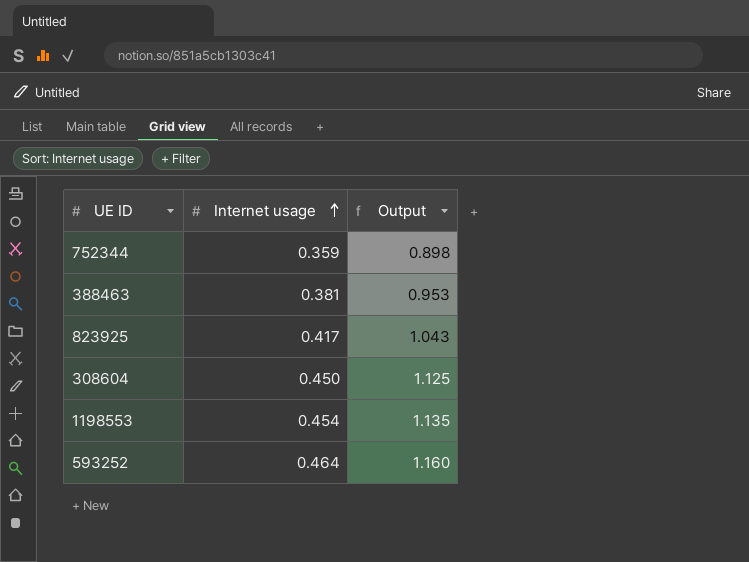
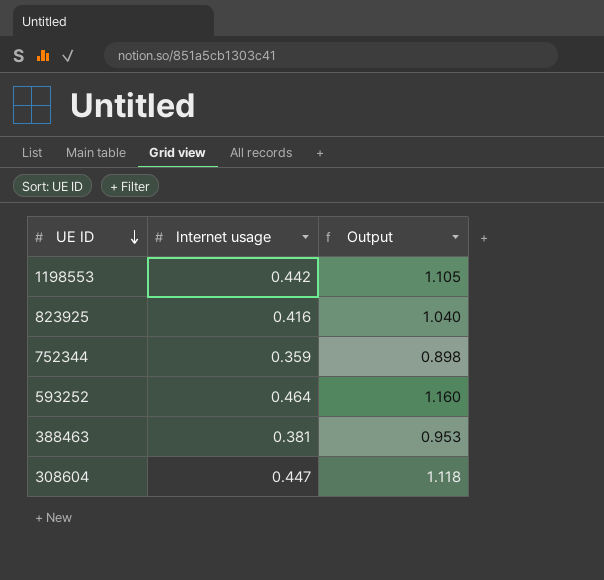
row order: Internet usage ascending -> UE ID descending
1198553 | Internet usage: 0.454 -> 0.442
1198553 | Output: 1.135 -> 1.105
823925 | Internet usage: 0.417 -> 0.416
823925 | Output: 1.043 -> 1.040
308604 | Internet usage: 0.450 -> 0.447
308604 | Output: 1.125 -> 1.118

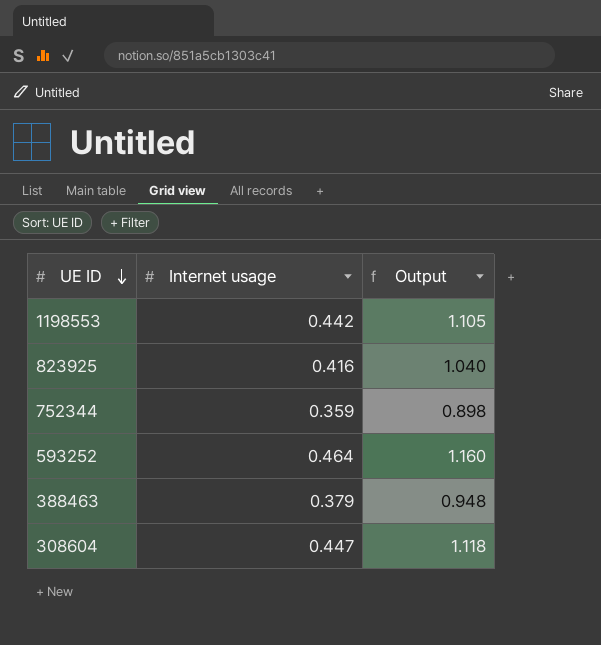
388463 | Internet usage: 0.381 -> 0.379
388463 | Output: 0.953 -> 0.948

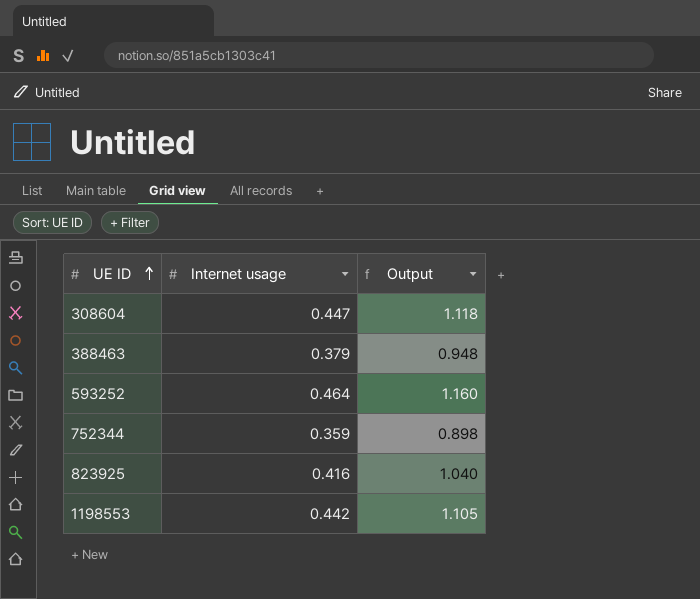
row order: UE ID descending -> UE ID ascending

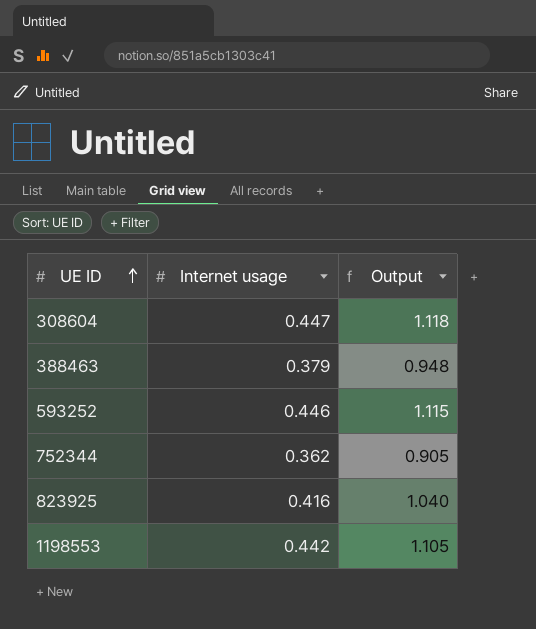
593252 | Internet usage: 0.464 -> 0.446
593252 | Output: 1.160 -> 1.115
752344 | Internet usage: 0.359 -> 0.362
752344 | Output: 0.898 -> 0.905

